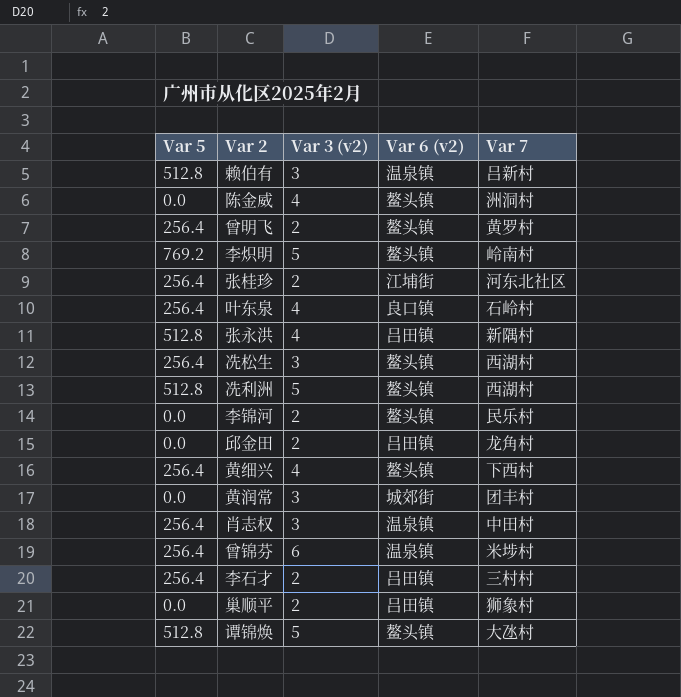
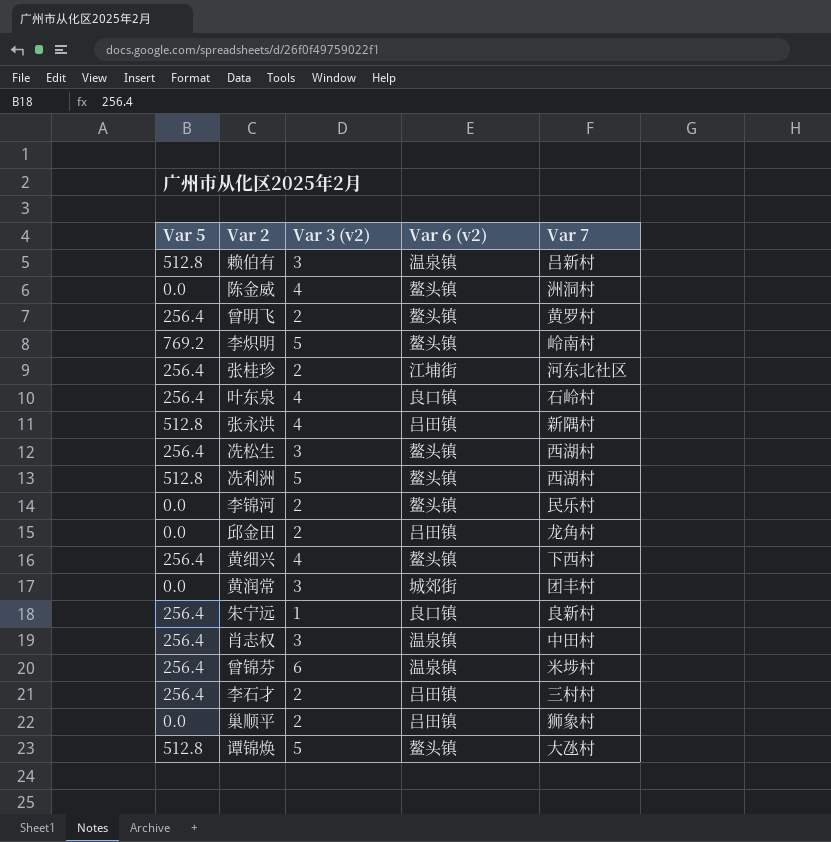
row 朱宁远: none -> 256.4 | 1 | 良口镇 | 良新村

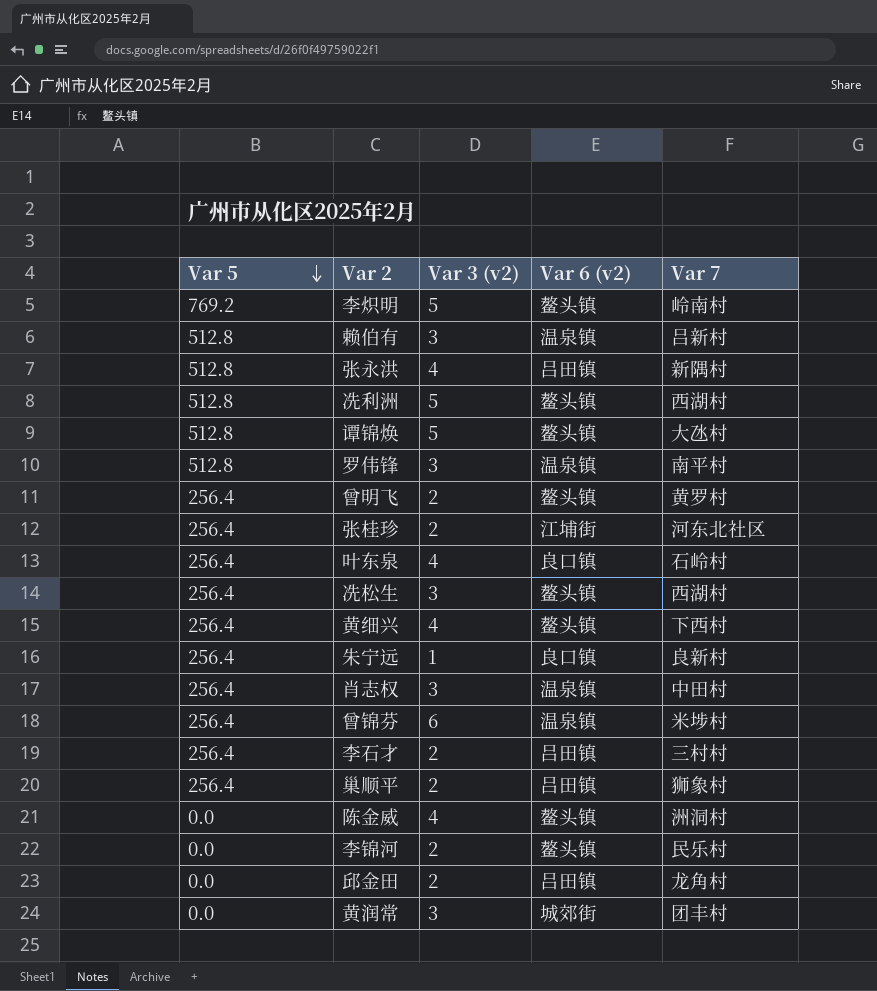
row order: none -> Var 5 descending
row 罗伟锋: none -> 512.8 | 3 | 温泉镇 | 南平村
巢顺平 | Var 5: 0.0 -> 256.4

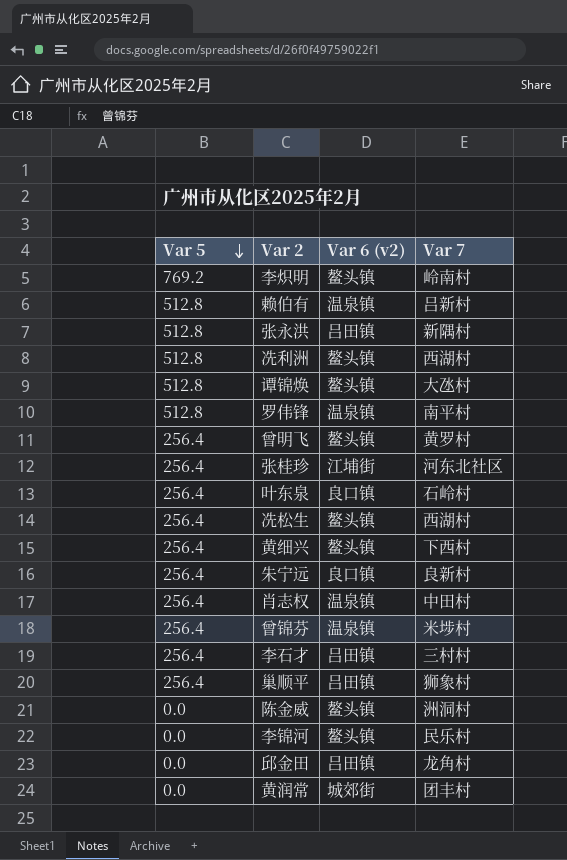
column Var 3 (v2) | position: 3 -> none

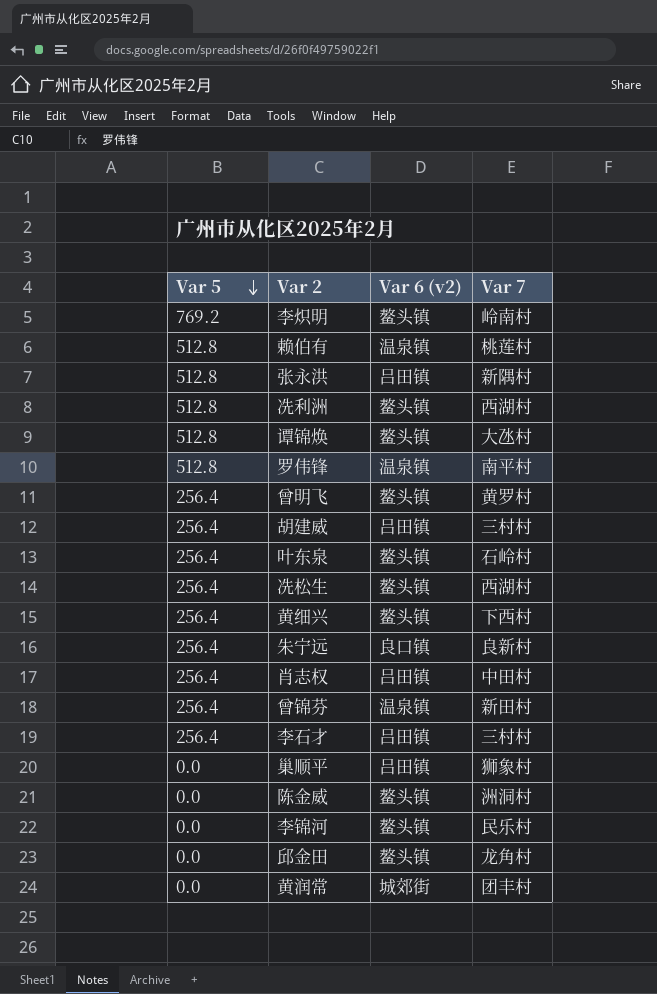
row 张桂珍: 256.4 | 江埔街 | 河东北社区 -> none
赖伯有 | Var 7: 吕新村 -> 桃莲村
row 胡建威: none -> 256.4 | 吕田镇 | 三村村
叶东泉 | Var 6 (v2): 良口镇 -> 鳌头镇
肖志权 | Var 6 (v2): 温泉镇 -> 吕田镇
曾锦芬 | Var 7: 米埗村 -> 新田村
巢顺平 | Var 5: 256.4 -> 0.0
邱金田 | Var 6 (v2): 吕田镇 -> 鳌头镇

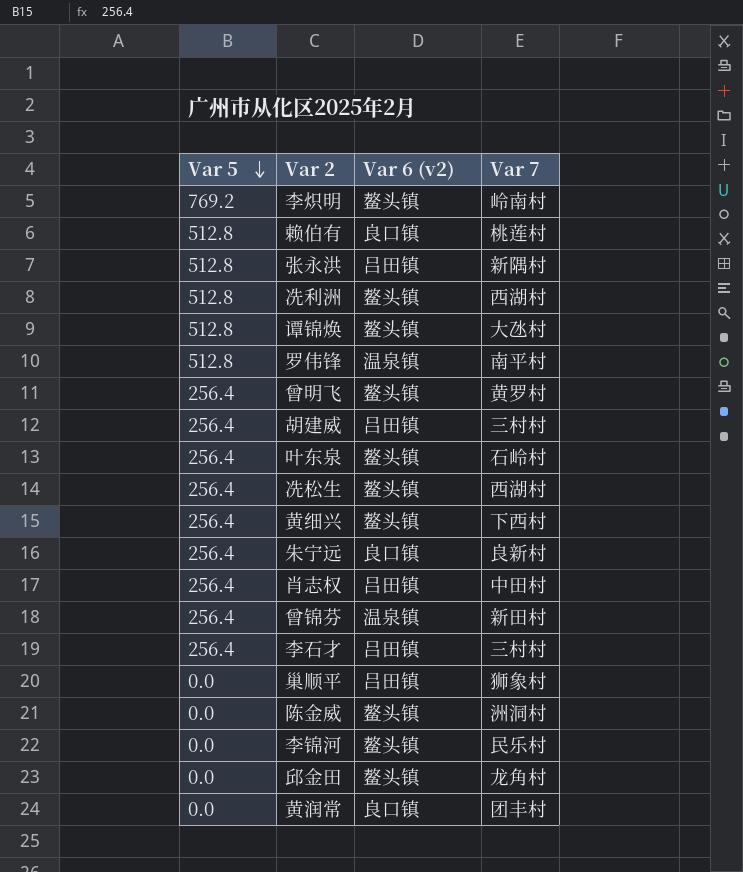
赖伯有 | Var 6 (v2): 温泉镇 -> 良口镇
黄润常 | Var 6 (v2): 城郊街 -> 良口镇

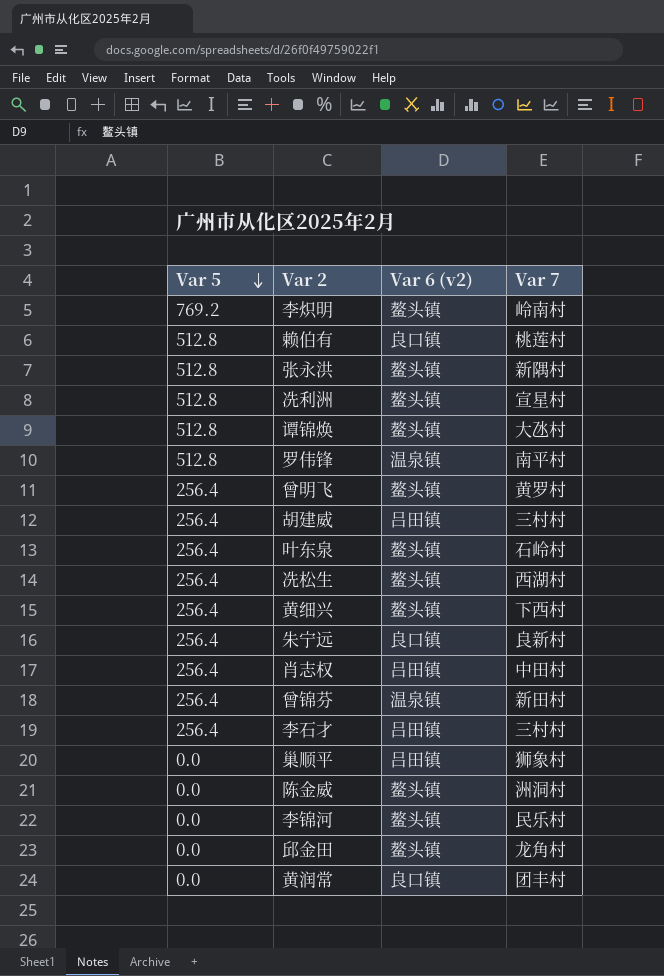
张永洪 | Var 6 (v2): 吕田镇 -> 鳌头镇
冼利洲 | Var 7: 西湖村 -> 宣星村

